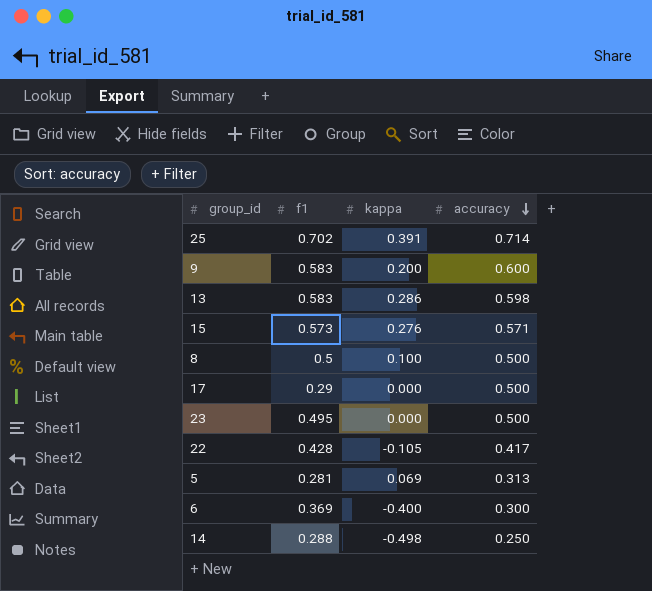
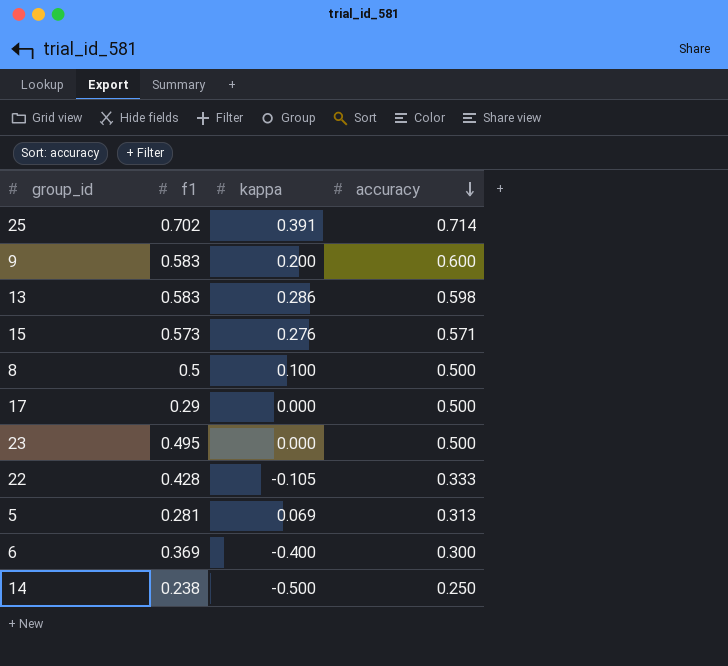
22 | accuracy: 0.417 -> 0.333
14 | f1: 0.288 -> 0.238
14 | kappa: -0.498 -> -0.500

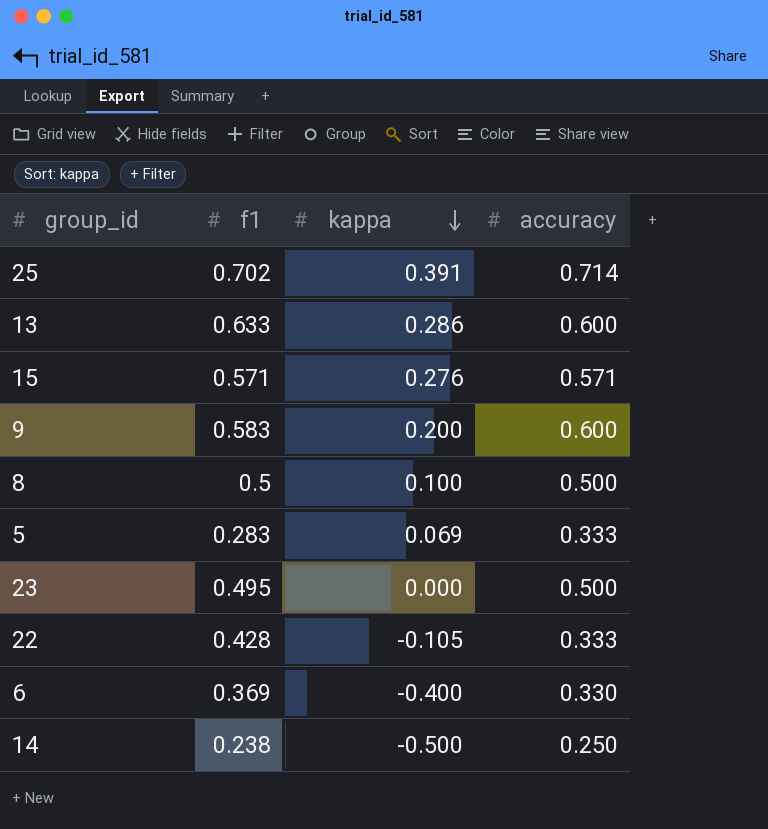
row order: accuracy descending -> kappa descending
row 17: 0.29 | 0.000 | 0.500 -> none
13 | f1: 0.583 -> 0.633
13 | accuracy: 0.598 -> 0.600
15 | f1: 0.573 -> 0.571
5 | f1: 0.281 -> 0.283
5 | accuracy: 0.313 -> 0.333
6 | accuracy: 0.300 -> 0.330

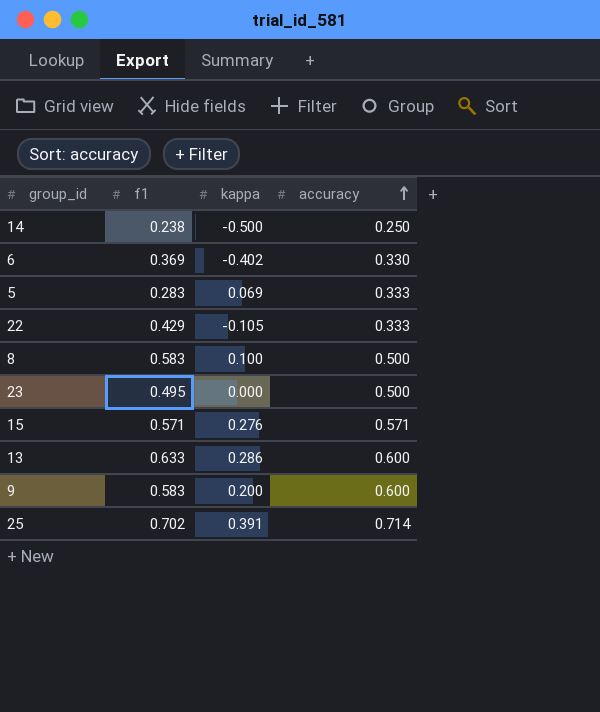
row order: kappa descending -> accuracy ascending
6 | kappa: -0.400 -> -0.402
22 | f1: 0.428 -> 0.429
8 | f1: 0.5 -> 0.583

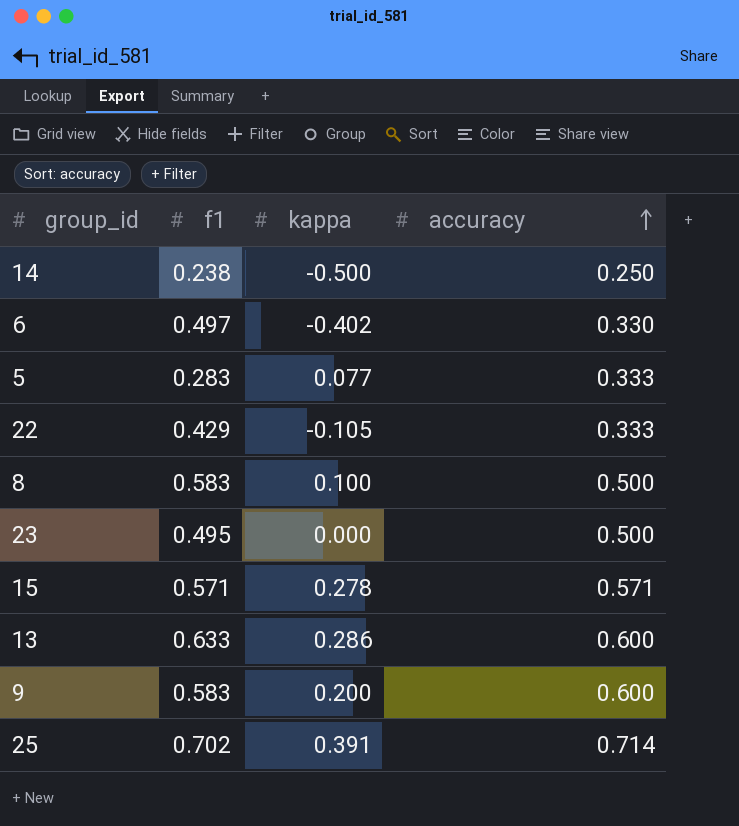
6 | f1: 0.369 -> 0.497
5 | kappa: 0.069 -> 0.077
15 | kappa: 0.276 -> 0.278

